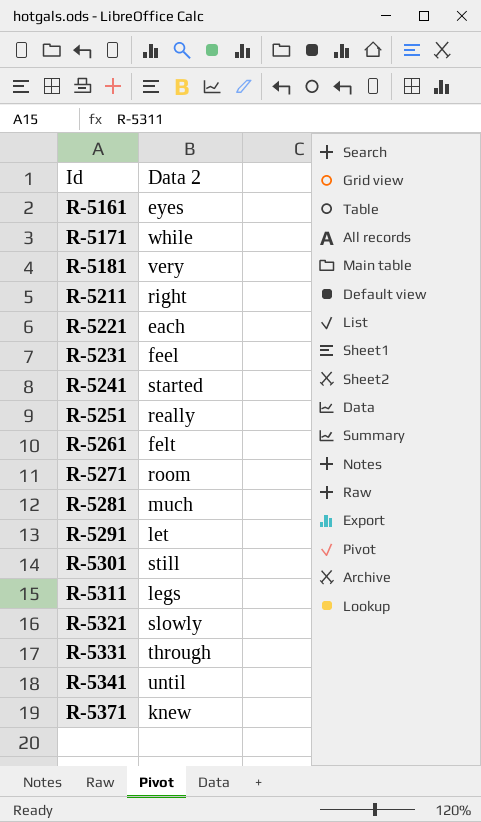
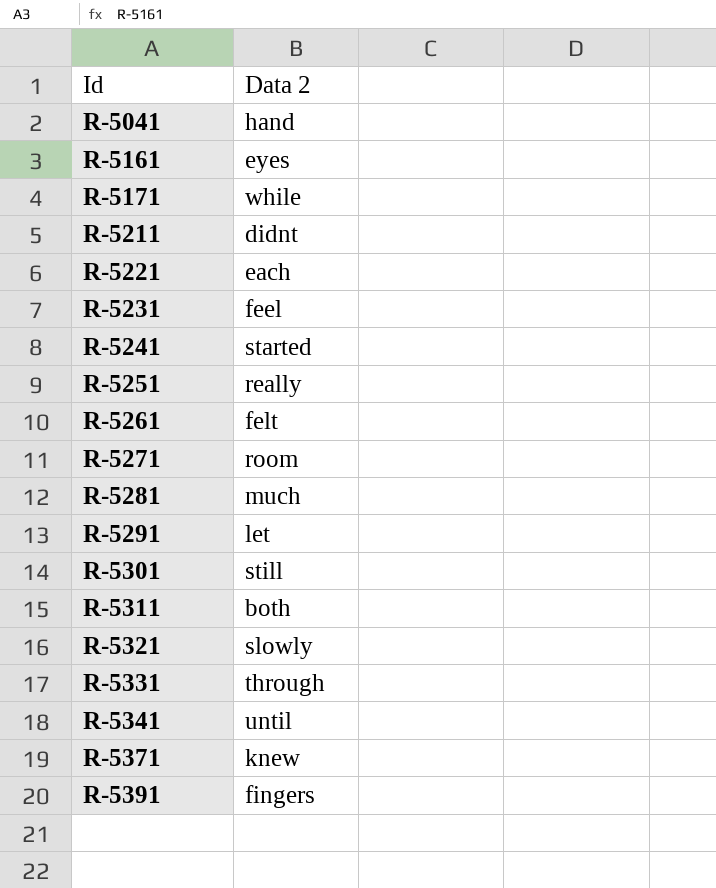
row R-5181: very -> none
row R-5041: none -> hand
R-5211 | Data 2: right -> didnt
R-5311 | Data 2: legs -> both
row R-5391: none -> fingers

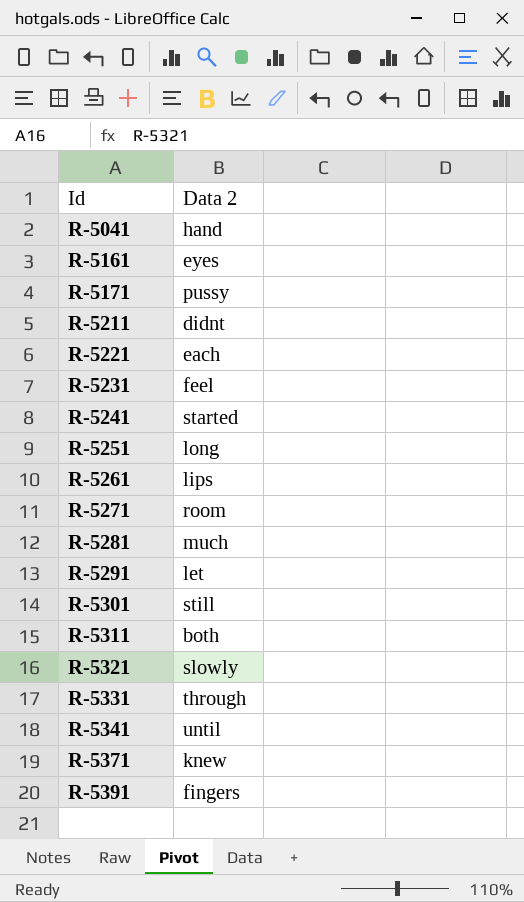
R-5171 | Data 2: while -> pussy
R-5251 | Data 2: really -> long
R-5261 | Data 2: felt -> lips

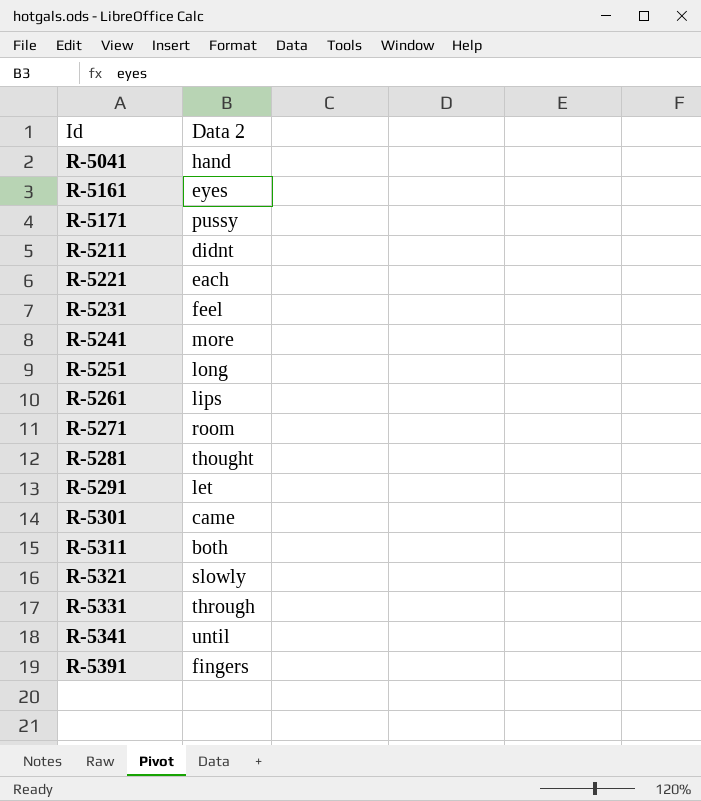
row R-5371: knew -> none
R-5241 | Data 2: started -> more
R-5281 | Data 2: much -> thought
R-5301 | Data 2: still -> came

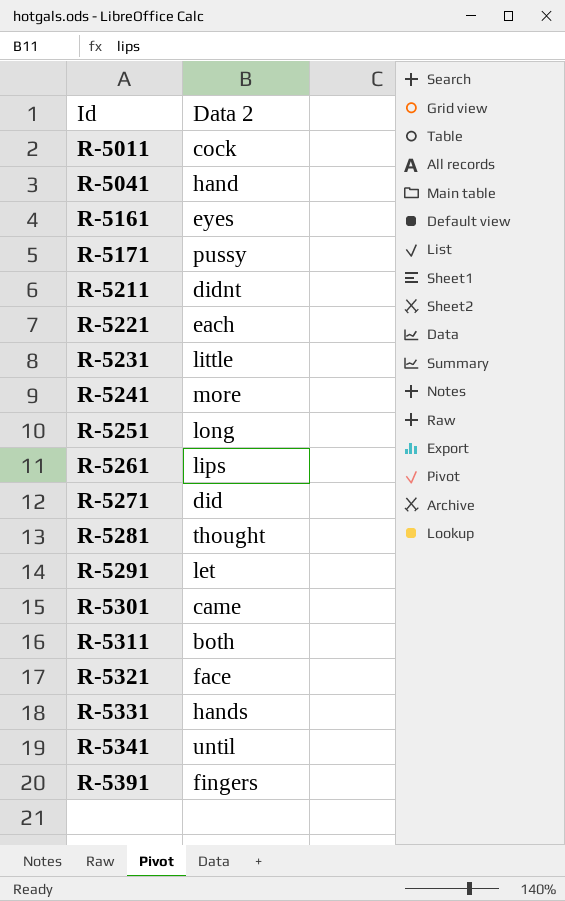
row R-5011: none -> cock
R-5231 | Data 2: feel -> little
R-5271 | Data 2: room -> did
R-5321 | Data 2: slowly -> face
R-5331 | Data 2: through -> hands

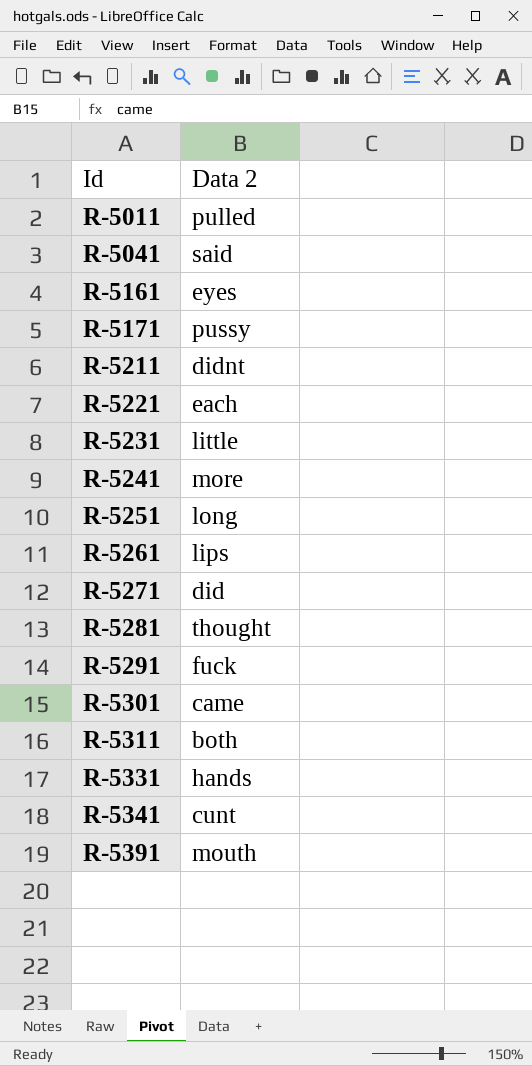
row R-5321: face -> none
R-5011 | Data 2: cock -> pulled
R-5041 | Data 2: hand -> said
R-5291 | Data 2: let -> fuck
R-5341 | Data 2: until -> cunt
R-5391 | Data 2: fingers -> mouth

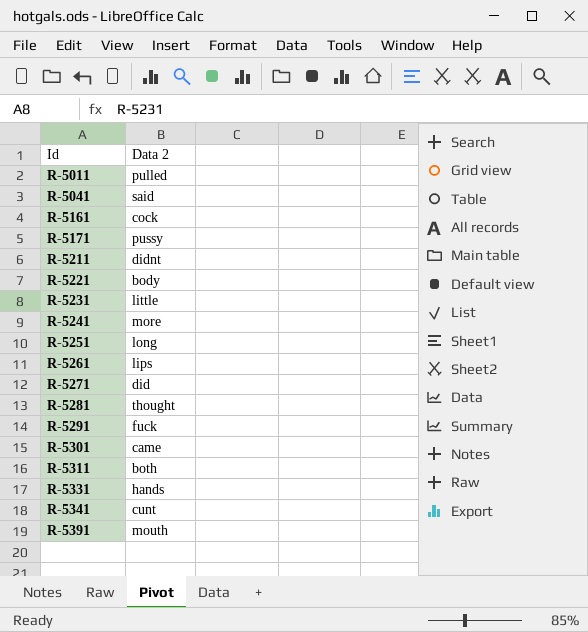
R-5161 | Data 2: eyes -> cock
R-5221 | Data 2: each -> body

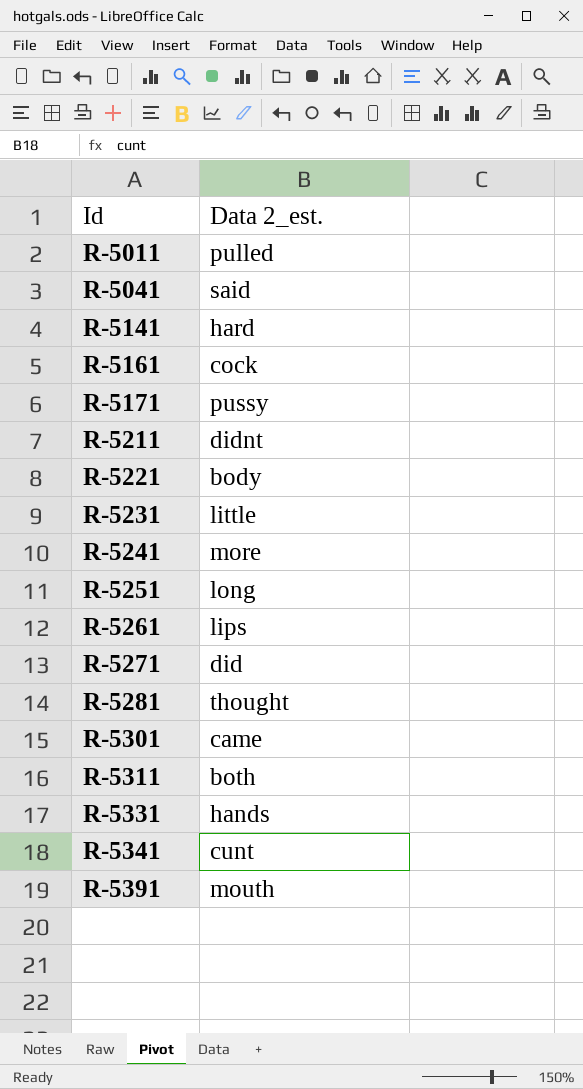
column name: Data 2 -> Data 2_est.
row R-5291: fuck -> none
row R-5141: none -> hard

